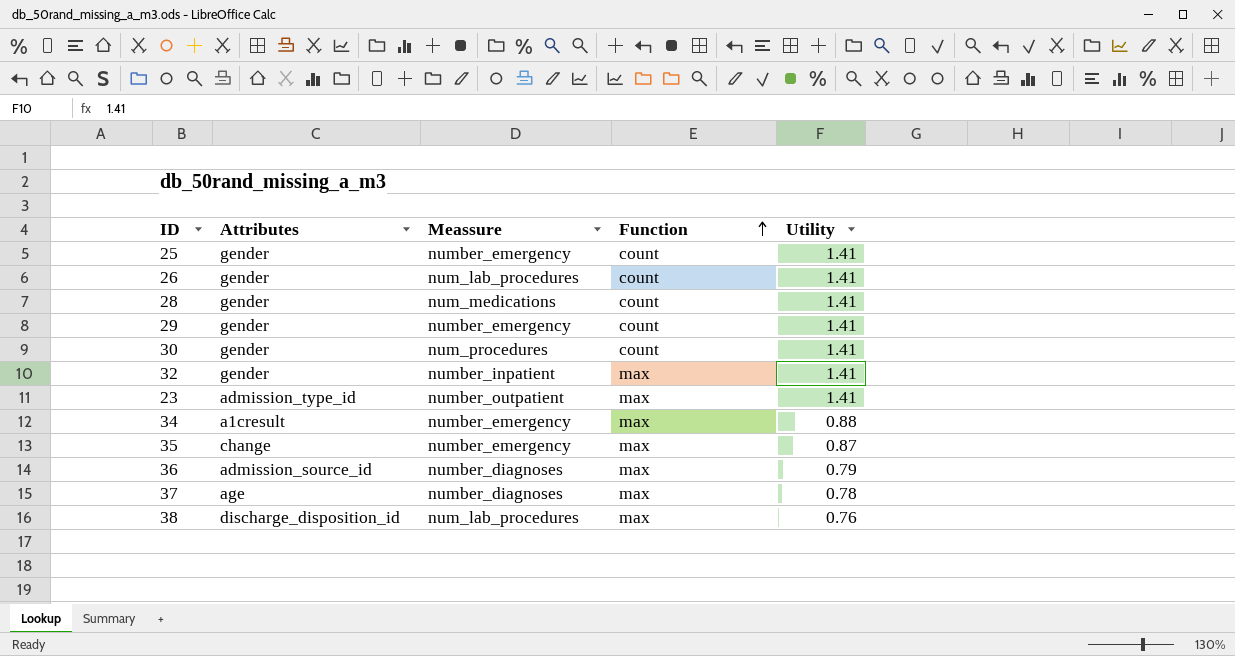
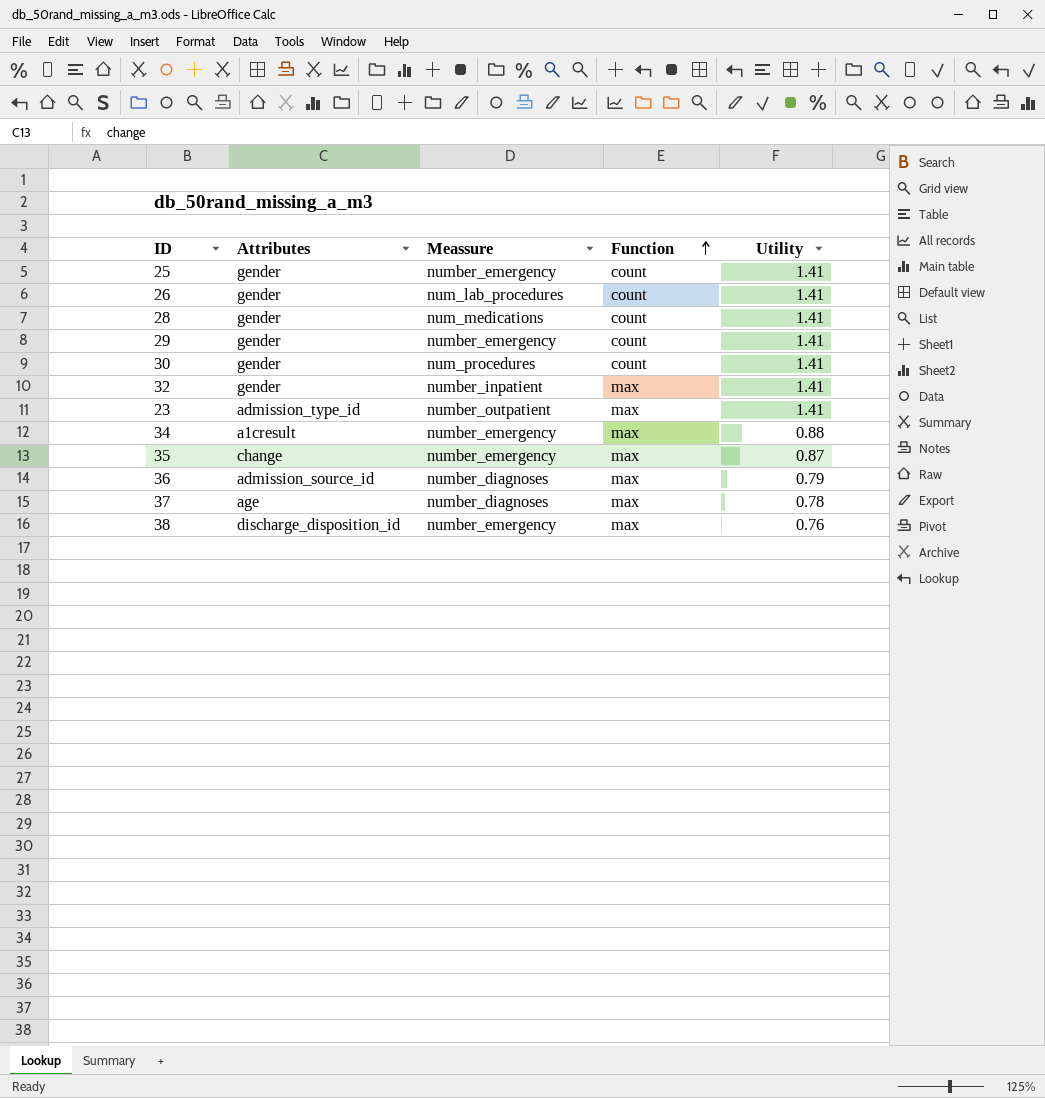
38 | Meassure: num_lab_procedures -> number_emergency

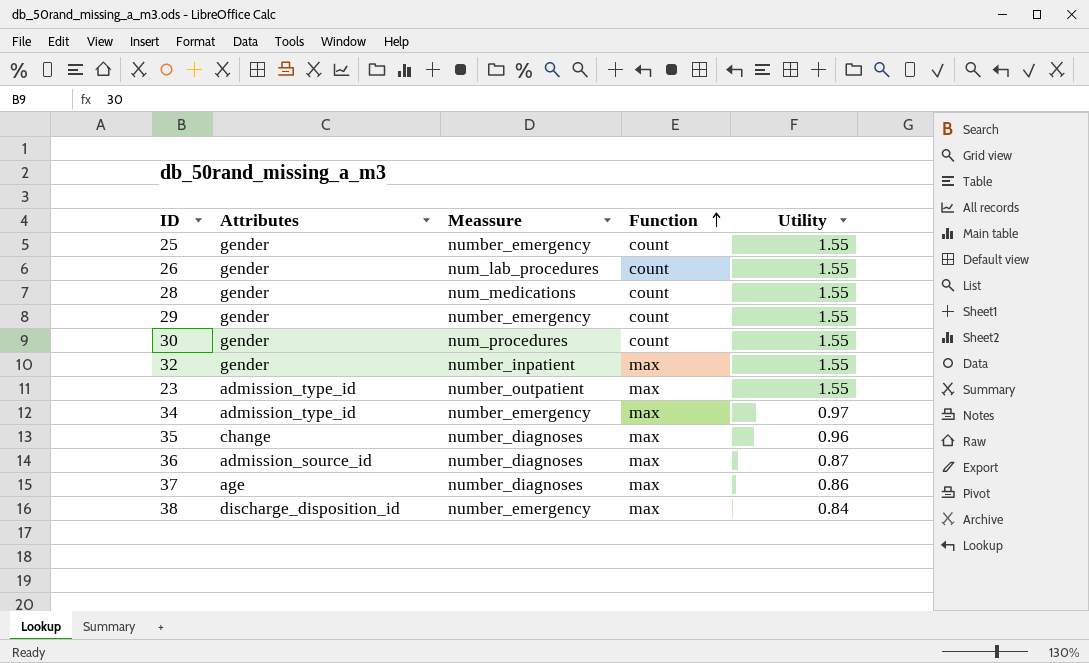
25 | Utility: 1.41 -> 1.55
26 | Utility: 1.41 -> 1.55
28 | Utility: 1.41 -> 1.55
29 | Utility: 1.41 -> 1.55
30 | Utility: 1.41 -> 1.55
32 | Utility: 1.41 -> 1.55
23 | Utility: 1.41 -> 1.55
34 | Attributes: a1cresult -> admission_type_id
34 | Utility: 0.88 -> 0.97
35 | Meassure: number_emergency -> number_diagnoses
35 | Utility: 0.87 -> 0.96
36 | Utility: 0.79 -> 0.87
37 | Utility: 0.78 -> 0.86
38 | Utility: 0.76 -> 0.84

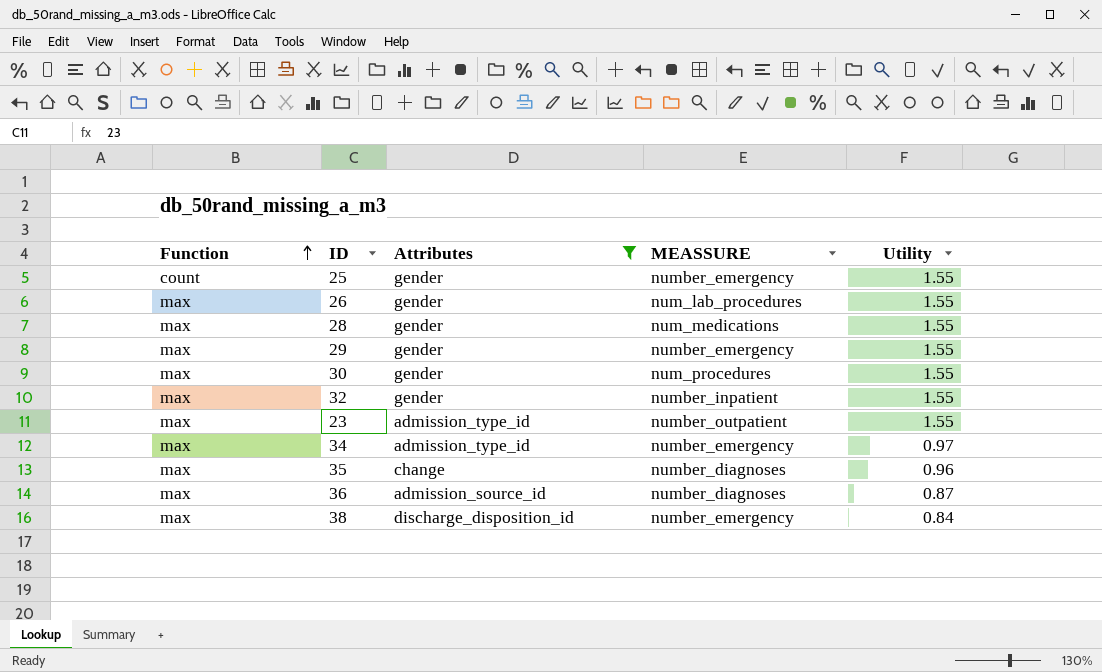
filter: none -> Attributes != age
column Function | position: 4 -> 1
column name: Meassure -> MEASSURE
26 | Function: count -> max
28 | Function: count -> max
29 | Function: count -> max
30 | Function: count -> max

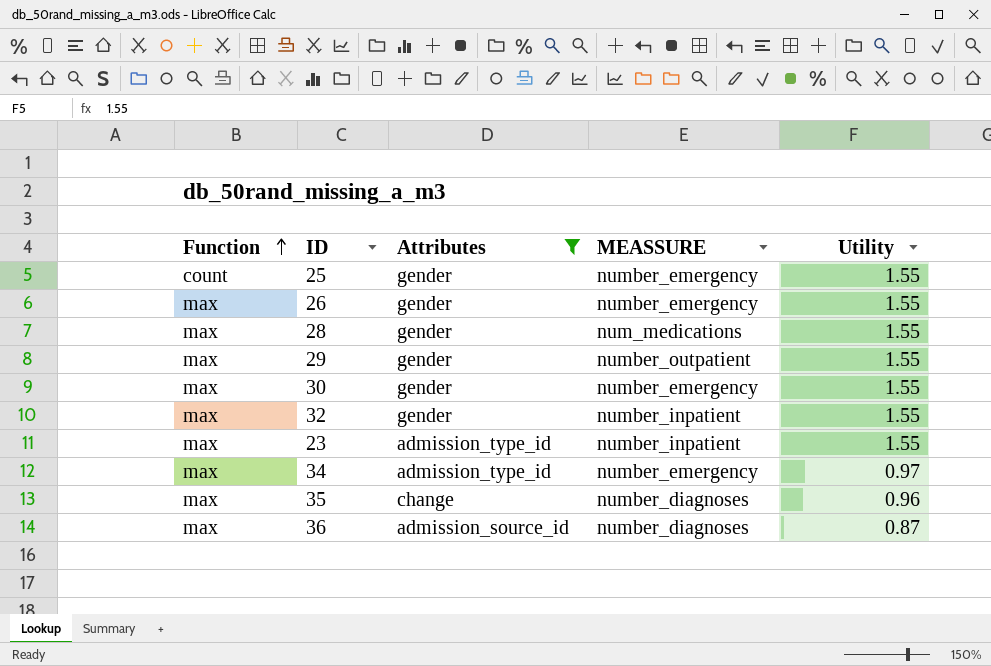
row 38: max | discharge_disposition_id | number_emergency | 0.84 -> none
26 | MEASSURE: num_lab_procedures -> number_emergency
29 | MEASSURE: number_emergency -> number_outpatient
30 | MEASSURE: num_procedures -> number_emergency
23 | MEASSURE: number_outpatient -> number_inpatient

